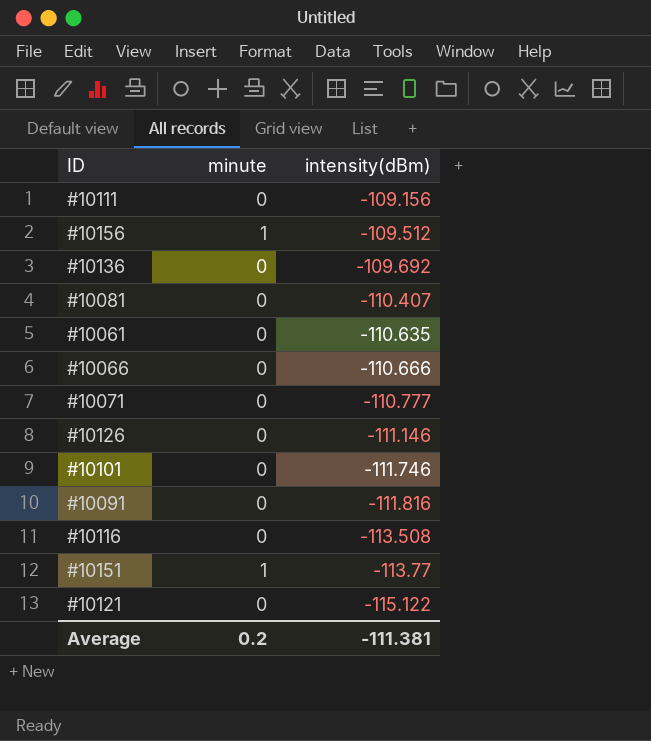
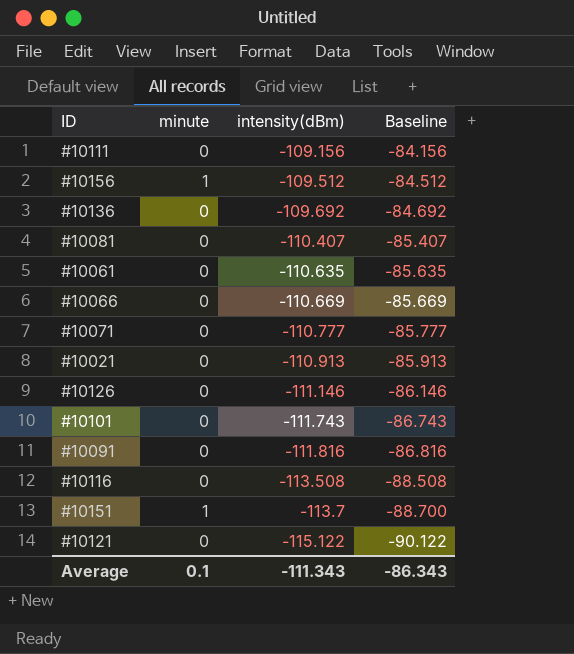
column Baseline | formula: none -> [intensity(dBm)] + 25
#10066 | intensity(dBm): -110.666 -> -110.669
row #10021: none -> 0 | -110.913 | -85.913
#10101 | intensity(dBm): -111.746 -> -111.743
#10151 | intensity(dBm): -113.77 -> -113.7
Average | minute: 0.2 -> 0.1
Average | intensity(dBm): -111.381 -> -111.343

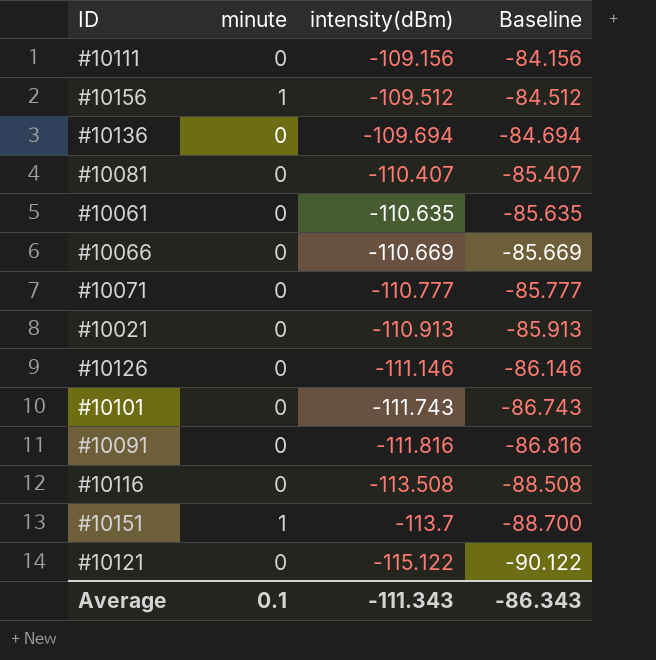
#10136 | intensity(dBm): -109.692 -> -109.694
#10136 | Baseline: -84.692 -> -84.694

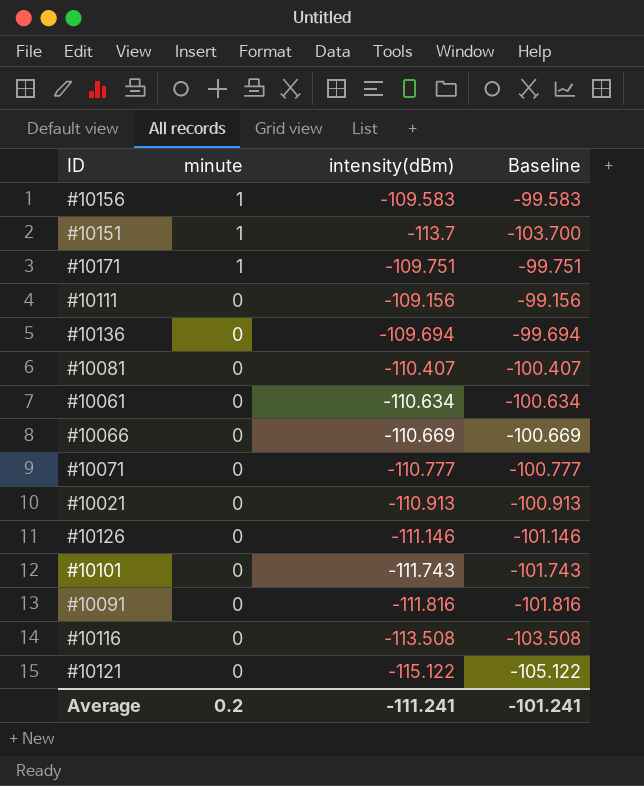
row order: intensity(dBm) descending -> minute descending
column Baseline | formula: [intensity(dBm)] + 25 -> [intensity(dBm)] + 10
#10156 | intensity(dBm): -109.512 -> -109.583
row #10171: none -> 1 | -109.751 | -99.751
#10061 | intensity(dBm): -110.635 -> -110.634
Average | minute: 0.1 -> 0.2
Average | intensity(dBm): -111.343 -> -111.241
Average | Baseline: -86.343 -> -101.241

